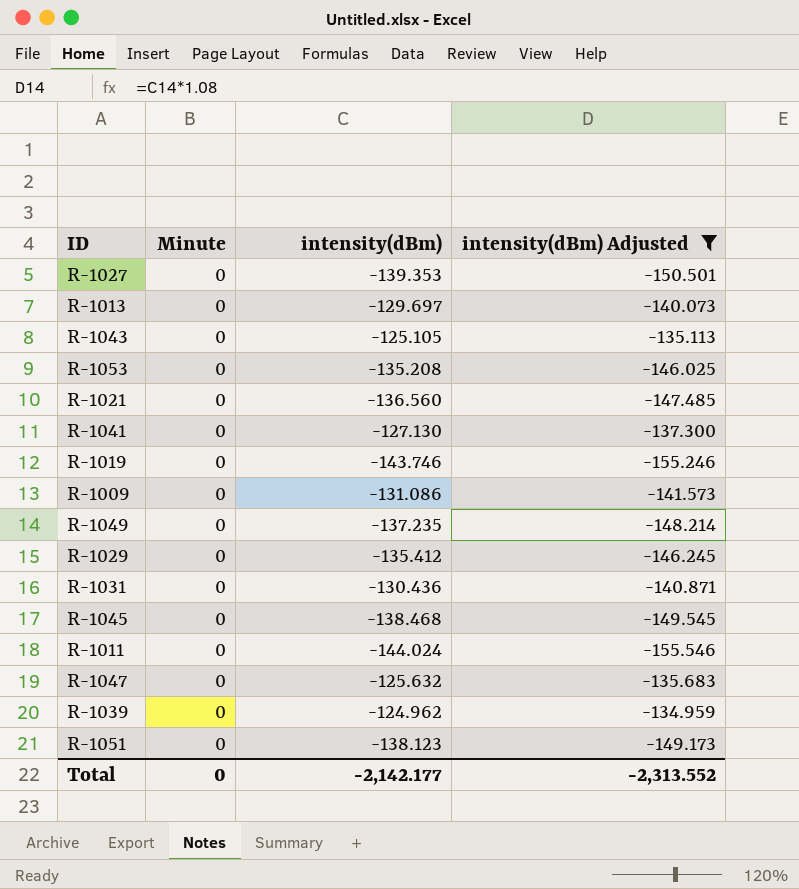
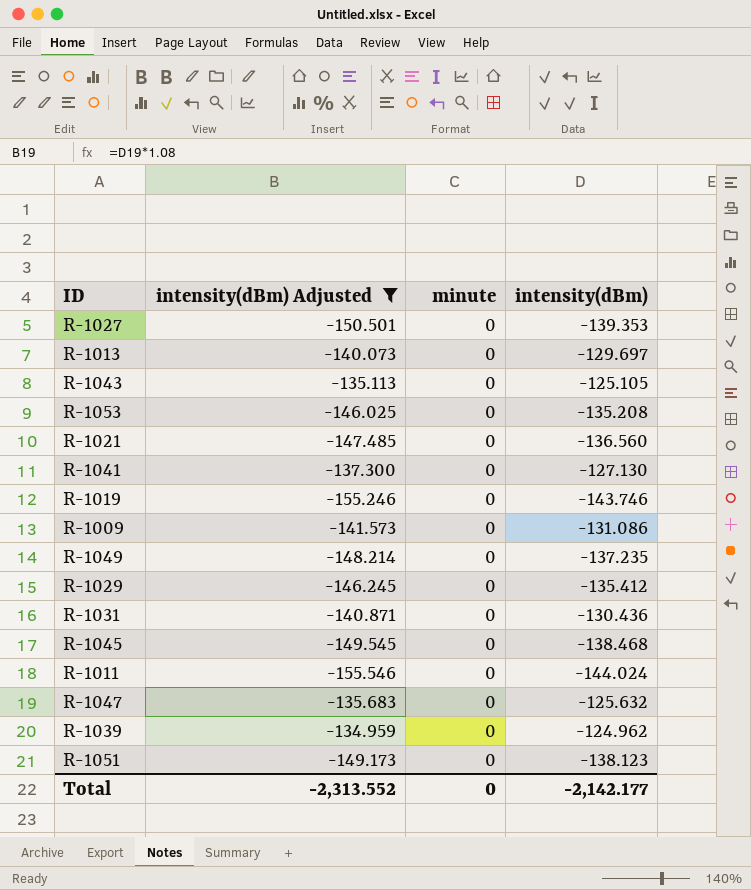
column intensity(dBm) Adjusted | position: 4 -> 2
column name: Minute -> minute

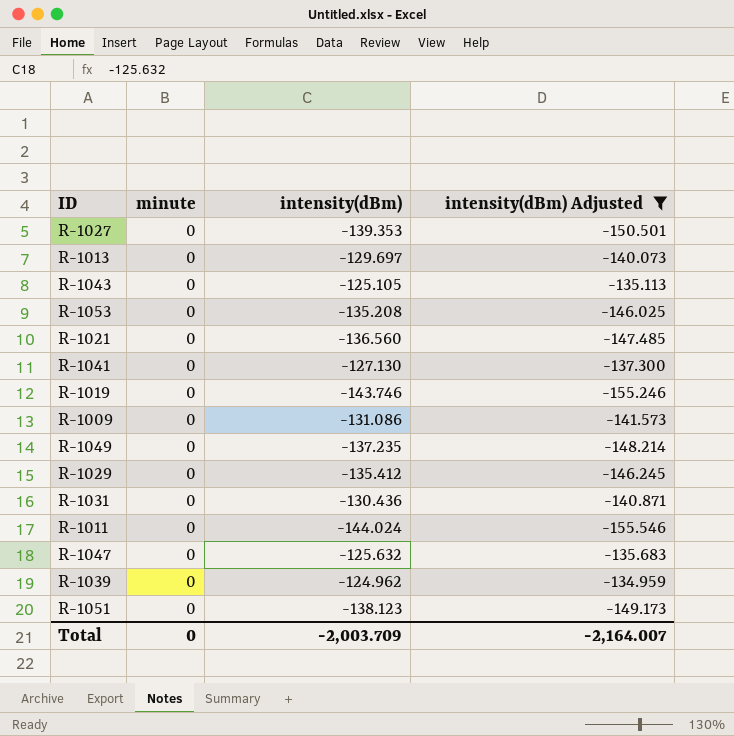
column intensity(dBm) Adjusted | position: 2 -> 4
row R-1045: -149.545 | 0 | -138.468 -> none
Total | intensity(dBm): -2,142.177 -> -2,003.709
Total | intensity(dBm) Adjusted: -2,313.552 -> -2,164.007

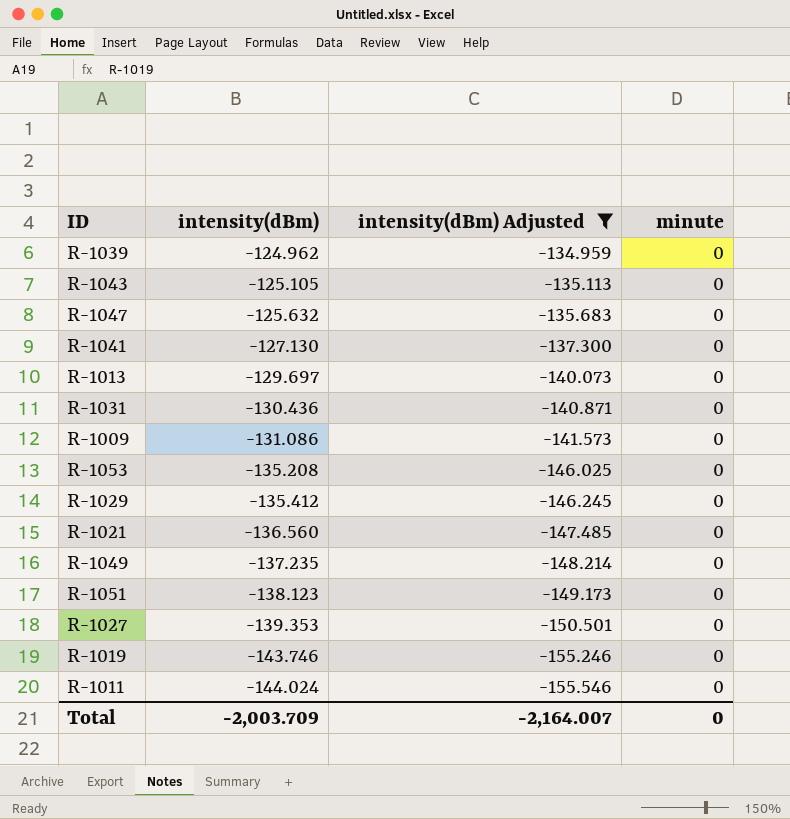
row order: none -> intensity(dBm) descending
column minute | position: 2 -> 4

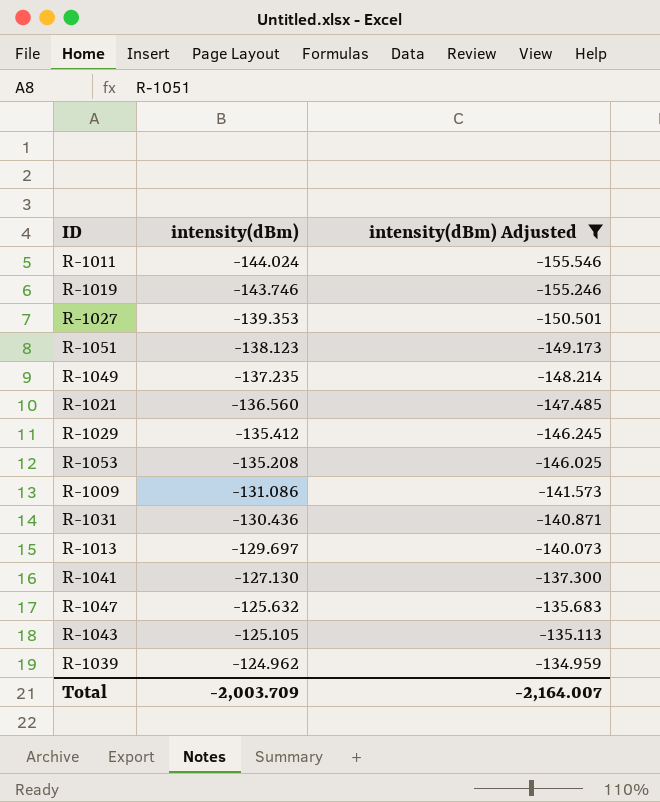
row order: intensity(dBm) descending -> intensity(dBm) ascending
column minute | position: 4 -> none

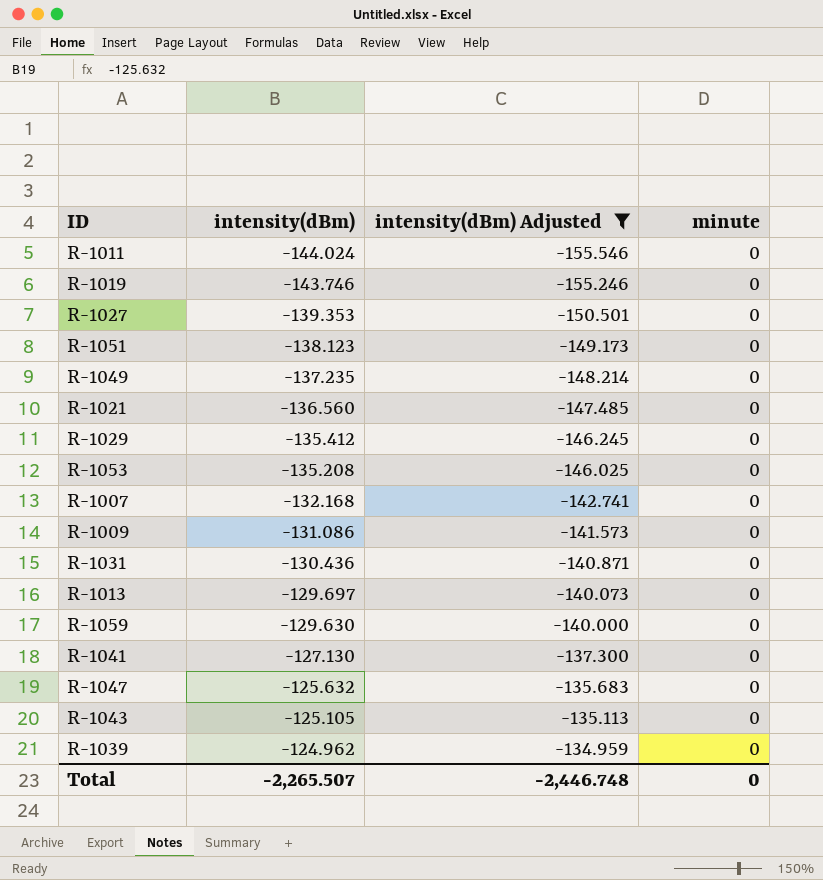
column minute | position: none -> 4
row R-1007: none -> -132.168 | -142.741 | 0
row R-1059: none -> -129.630 | -140.000 | 0
Total | intensity(dBm): -2,003.709 -> -2,265.507
Total | intensity(dBm) Adjusted: -2,164.007 -> -2,446.748

